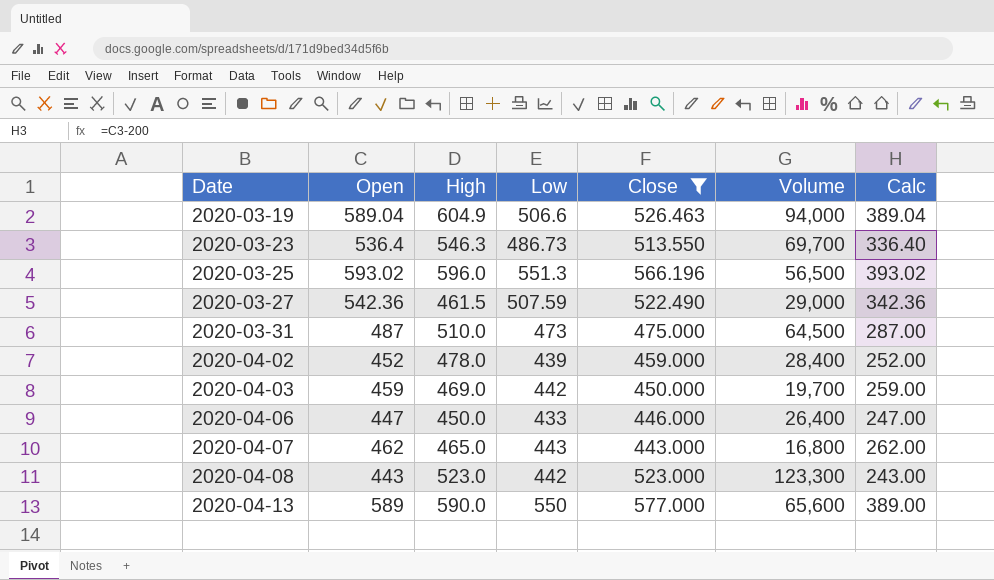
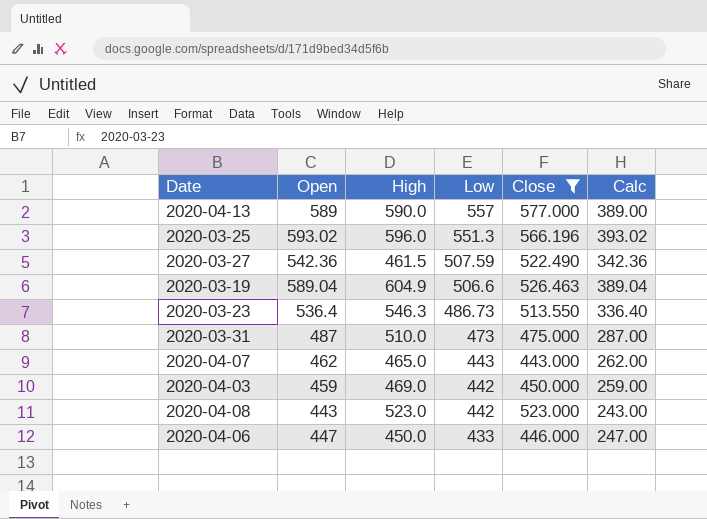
row order: Date ascending -> Low descending
column Volume | position: 6 -> none
row 2020-04-02: 452 | 478.0 | 439 | 459.000 | 28,400 | 252.00 -> none
2020-04-13 | Low: 550 -> 557

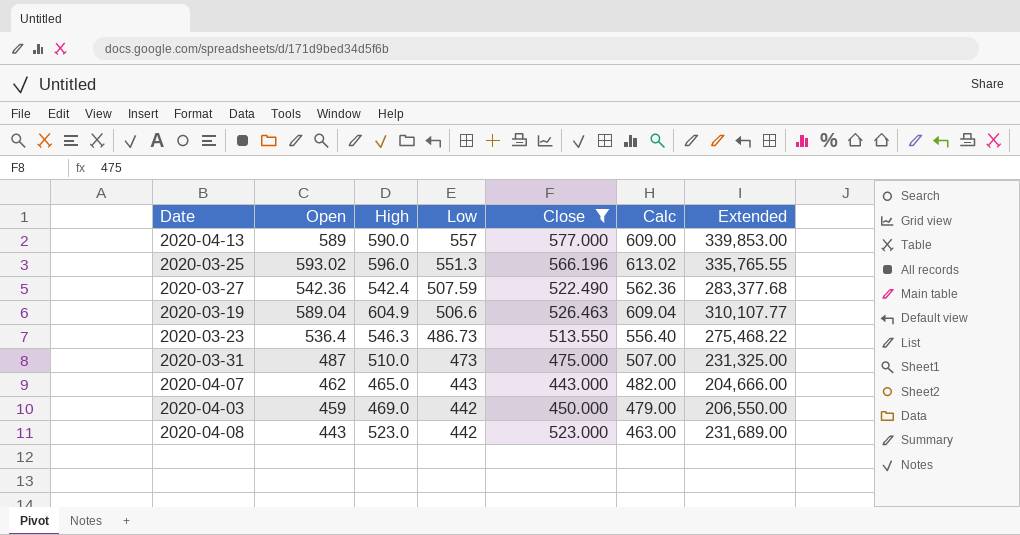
column Calc | formula: [Open] - 200 -> [Open] + 20
column Extended | formula: none -> [Open] * [Close]
row 2020-04-06: 447 | 450.0 | 433 | 446.000 | 247.00 -> none
2020-03-27 | High: 461.5 -> 542.4

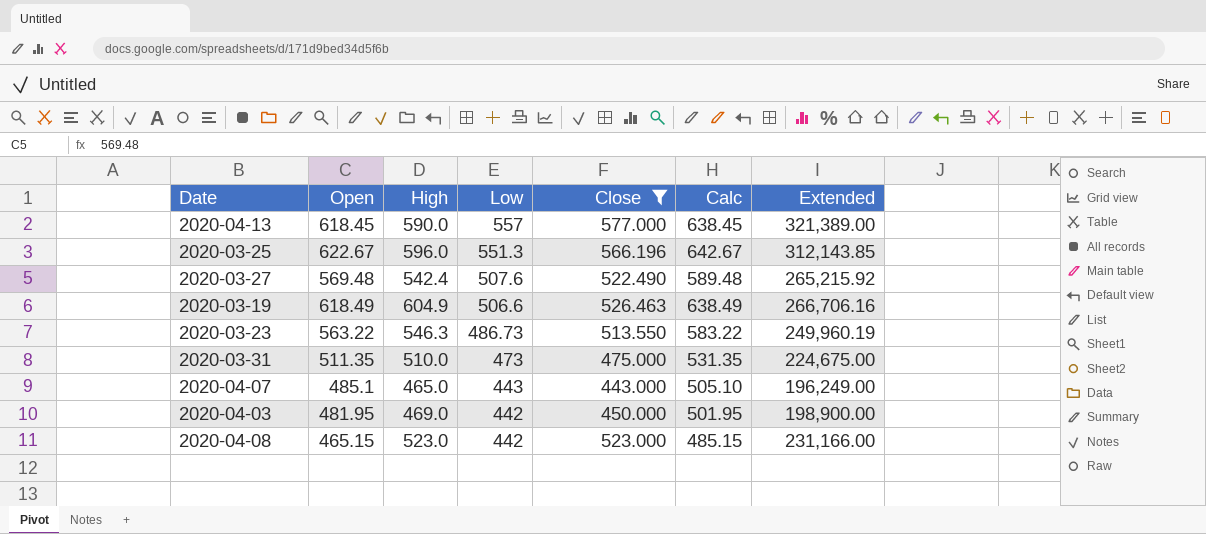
column Extended | formula: [Open] * [Close] -> [Low] * [Close]
2020-04-13 | Open: 589 -> 618.45
2020-04-13 | Calc: 609.00 -> 638.45
2020-03-25 | Open: 593.02 -> 622.67
2020-03-25 | Calc: 613.02 -> 642.67
2020-03-27 | Open: 542.36 -> 569.48
2020-03-27 | Low: 507.59 -> 507.6
2020-03-27 | Calc: 562.36 -> 589.48
2020-03-19 | Open: 589.04 -> 618.49
2020-03-19 | Calc: 609.04 -> 638.49
2020-03-23 | Open: 536.4 -> 563.22
2020-03-23 | Calc: 556.40 -> 583.22
2020-03-31 | Open: 487 -> 511.35
2020-03-31 | Calc: 507.00 -> 531.35
2020-04-07 | Open: 462 -> 485.1
2020-04-07 | Calc: 482.00 -> 505.10
2020-04-03 | Open: 459 -> 481.95
2020-04-03 | Calc: 479.00 -> 501.95
2020-04-08 | Open: 443 -> 465.15
2020-04-08 | Calc: 463.00 -> 485.15

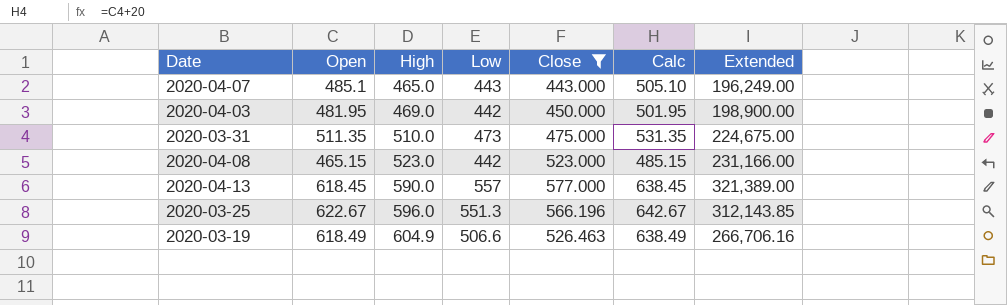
row order: Low descending -> High ascending
row 2020-03-27: 569.48 | 542.4 | 507.6 | 522.490 | 589.48 | 265,215.92 -> none
row 2020-03-23: 563.22 | 546.3 | 486.73 | 513.550 | 583.22 | 249,960.19 -> none

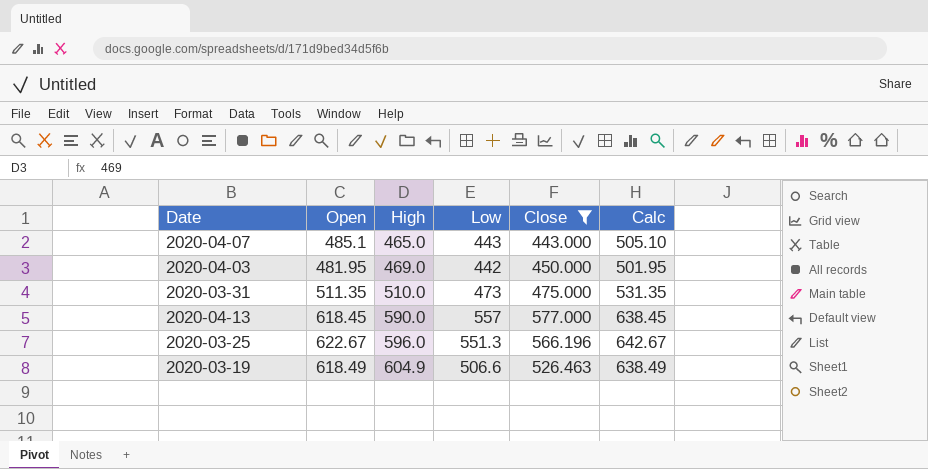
column Extended | formula: [Low] * [Close] -> none
row 2020-04-08: 465.15 | 523.0 | 442 | 523.000 | 485.15 | 231,166.00 -> none

